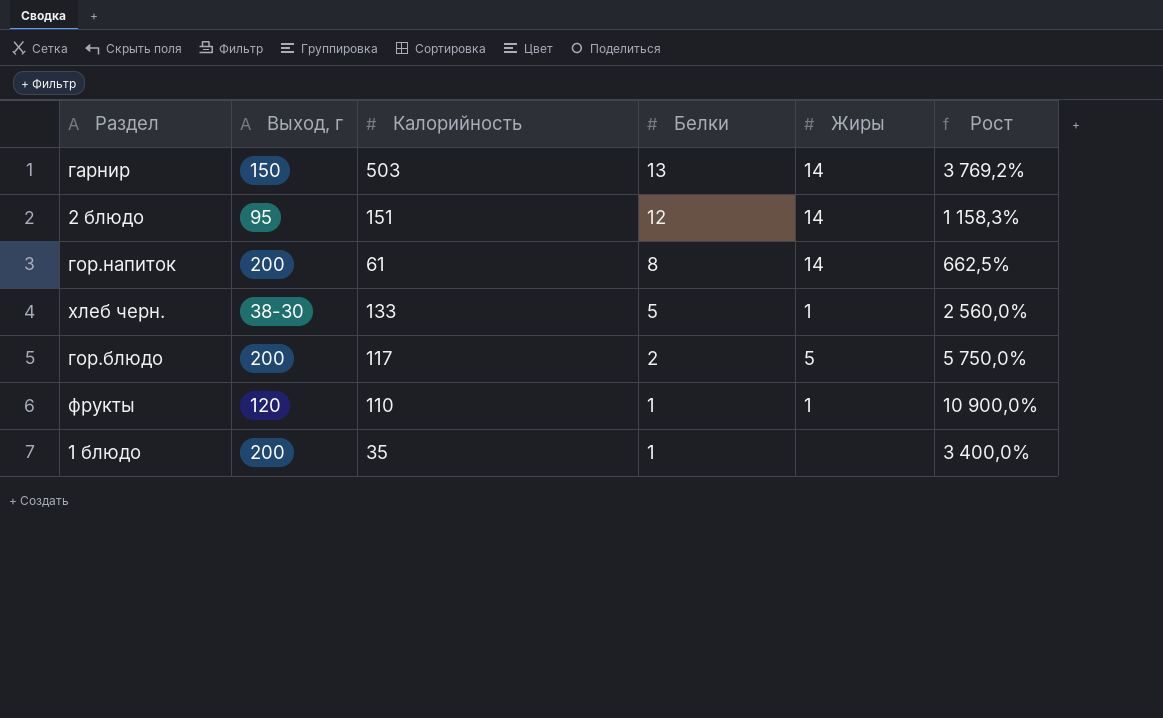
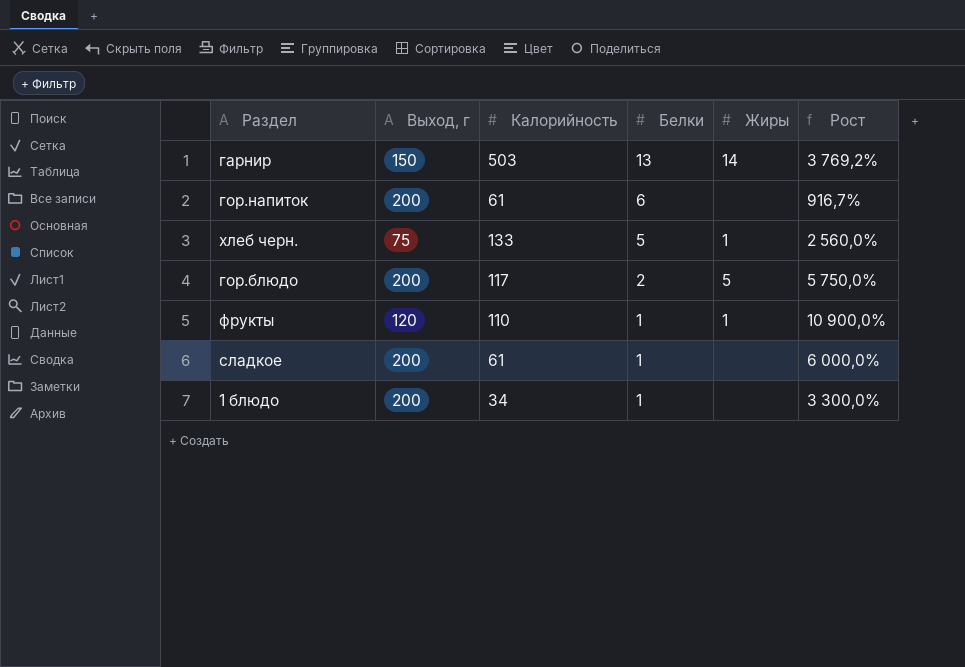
row 2 блюдо: 95 | 151 | 12 | 14 | 1 158,3% -> none
гор.напиток | Белки: 8 -> 6
гор.напиток | Жиры: 14 -> none
гор.напиток | Рост: 662,5% -> 916,7%
хлеб черн. | Выход, г: 38-30 -> 75
row сладкое: none -> 200 | 61 | 1 | none | 6 000,0%
1 блюдо | Калорийность: 35 -> 34
1 блюдо | Рост: 3 400,0% -> 3 300,0%

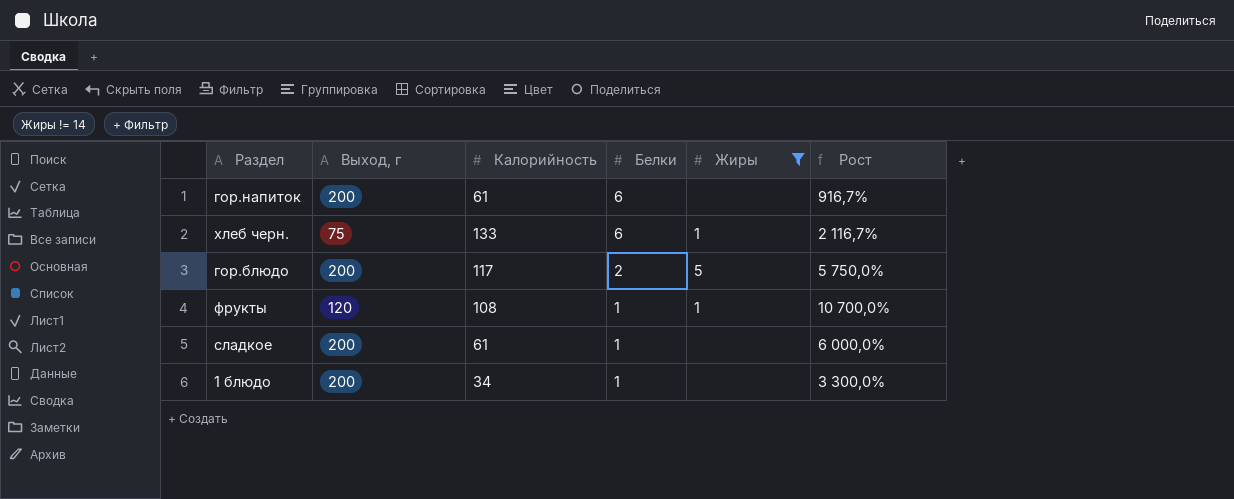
filter: none -> Жиры != 14
хлеб черн. | Белки: 5 -> 6
хлеб черн. | Рост: 2 560,0% -> 2 116,7%
фрукты | Калорийность: 110 -> 108
фрукты | Рост: 10 900,0% -> 10 700,0%

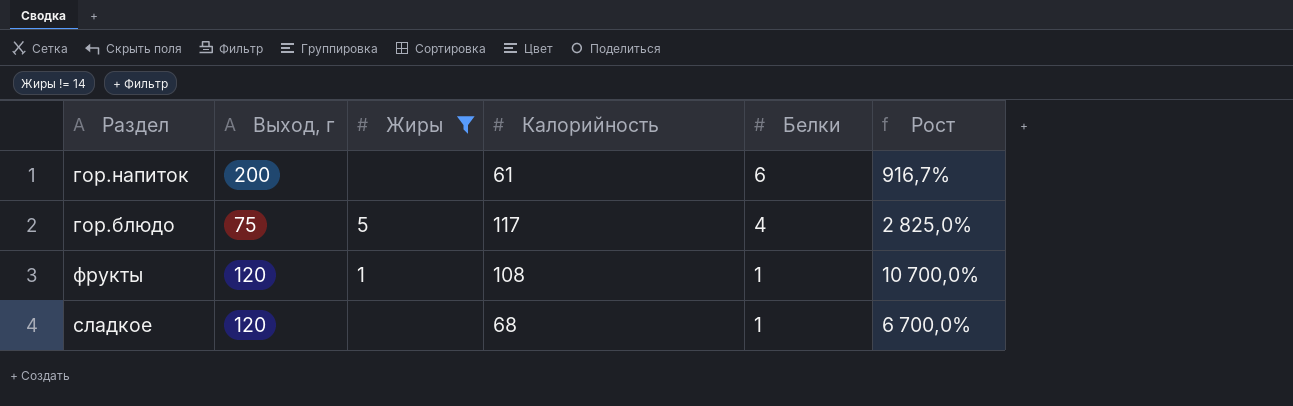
column Жиры | position: 5 -> 3
row хлеб черн.: 75 | 133 | 6 | 1 | 2 116,7% -> none
row 1 блюдо: 200 | 34 | 1 | none | 3 300,0% -> none
гор.блюдо | Выход, г: 200 -> 75
гор.блюдо | Белки: 2 -> 4
гор.блюдо | Рост: 5 750,0% -> 2 825,0%
сладкое | Выход, г: 200 -> 120
сладкое | Калорийность: 61 -> 68
сладкое | Рост: 6 000,0% -> 6 700,0%

